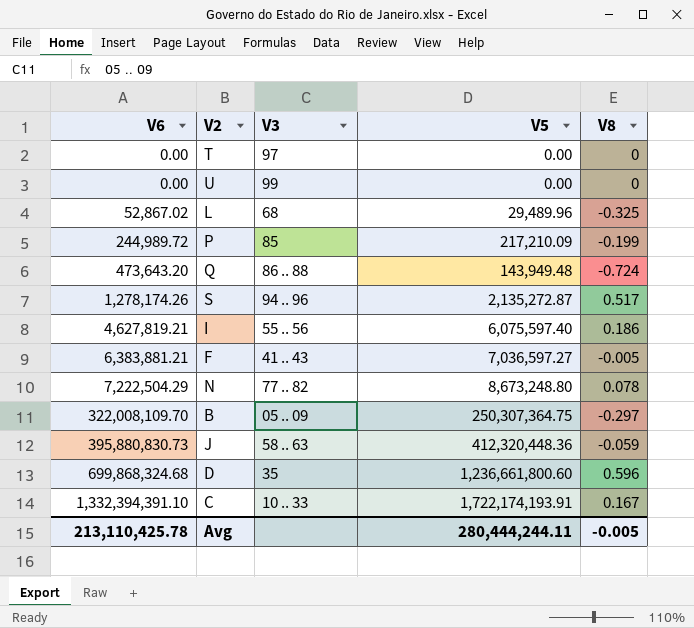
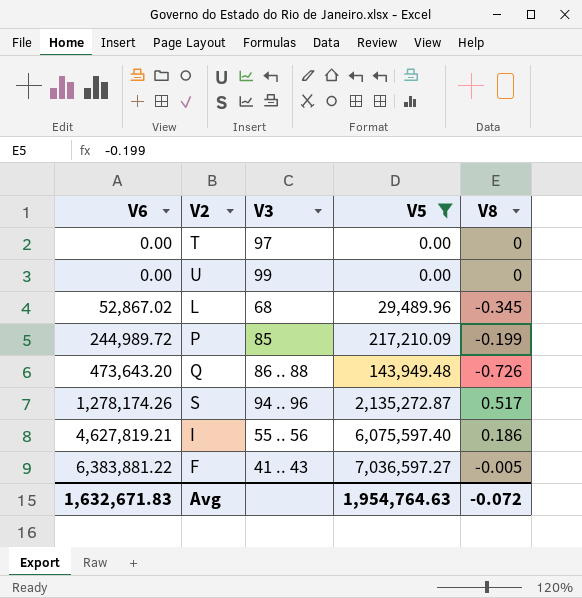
filter: none -> V5 <= 7,036,597.27
L | V8: -0.325 -> -0.345
Q | V8: -0.724 -> -0.726
F | V6: 6,383,881.21 -> 6,383,881.22
Avg | V6: 213,110,425.78 -> 1,632,671.83
Avg | V5: 280,444,244.11 -> 1,954,764.63
Avg | V8: -0.005 -> -0.072

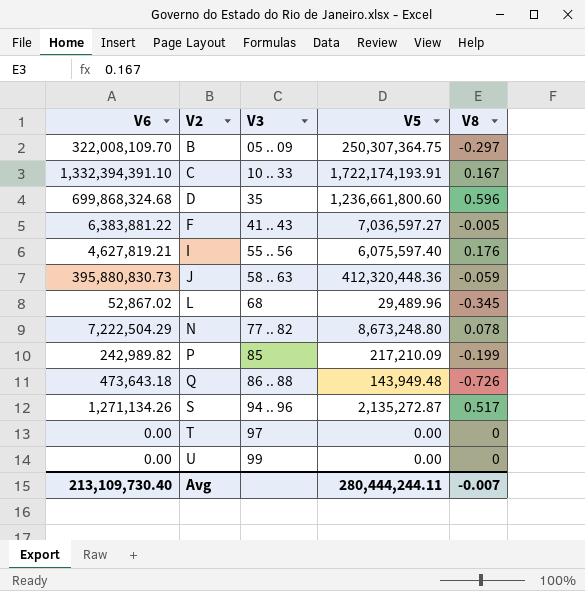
filter: V5 <= 7,036,597.27 -> none
row order: V6 ascending -> V2 ascending
I | V8: 0.186 -> 0.176
P | V6: 244,989.72 -> 242,989.82
Q | V6: 473,643.20 -> 473,643.18
S | V6: 1,278,174.26 -> 1,271,134.26
Avg | V6: 1,632,671.83 -> 213,109,730.40
Avg | V5: 1,954,764.63 -> 280,444,244.11
Avg | V8: -0.072 -> -0.007

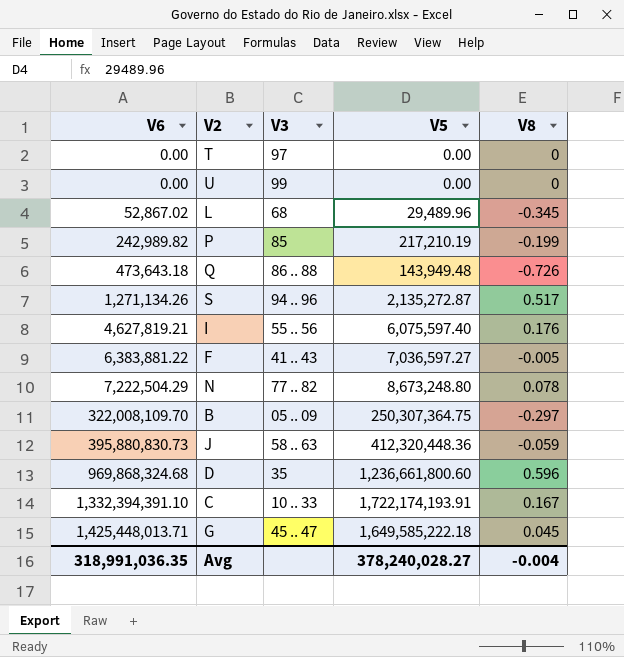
row order: V2 ascending -> V6 ascending
P | V5: 217,210.09 -> 217,210.19
D | V6: 699,868,324.68 -> 969,868,324.68
row G: none -> 1,425,448,013.71 | 45 .. 47 | 1,649,585,222.18 | 0.045
Avg | V6: 213,109,730.40 -> 318,991,036.35
Avg | V5: 280,444,244.11 -> 378,240,028.27
Avg | V8: -0.007 -> -0.004

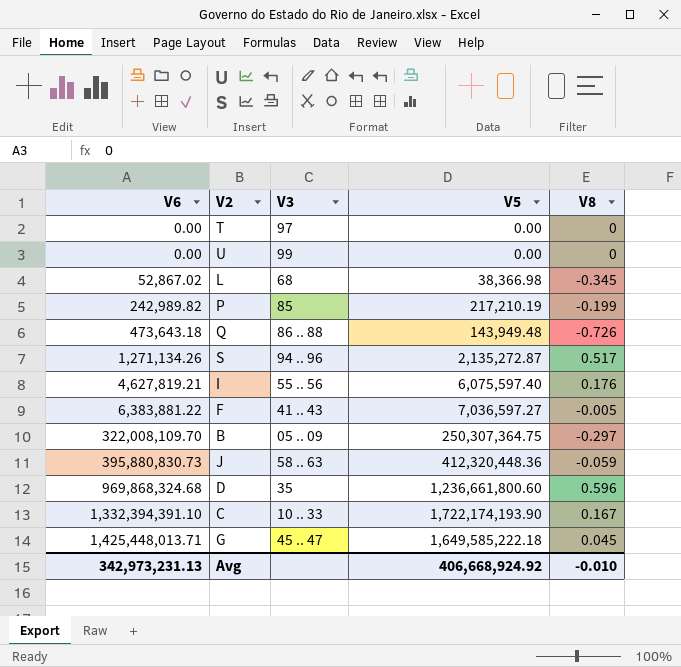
row N: 7,222,504.29 | 77 .. 82 | 8,673,248.80 | 0.078 -> none
L | V5: 29,489.96 -> 38,366.98
C | V5: 1,722,174,193.91 -> 1,722,174,193.90
Avg | V6: 318,991,036.35 -> 342,973,231.13
Avg | V5: 378,240,028.27 -> 406,668,924.92
Avg | V8: -0.004 -> -0.010

